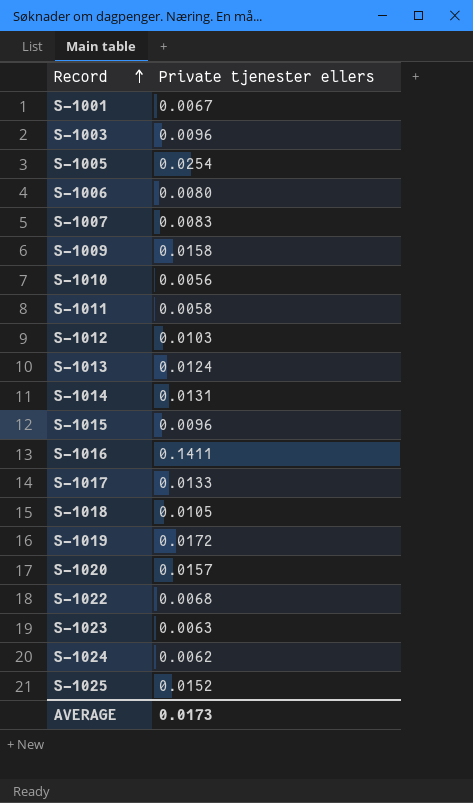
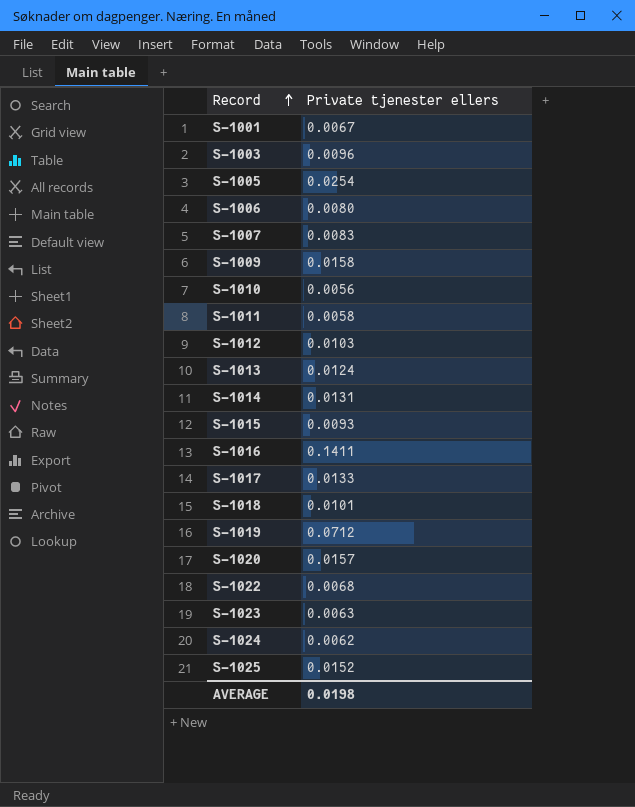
S-1015 | Private tjenester ellers: 0.0096 -> 0.0093
S-1018 | Private tjenester ellers: 0.0105 -> 0.0101
S-1019 | Private tjenester ellers: 0.0172 -> 0.0712
AVERAGE | Private tjenester ellers: 0.0173 -> 0.0198

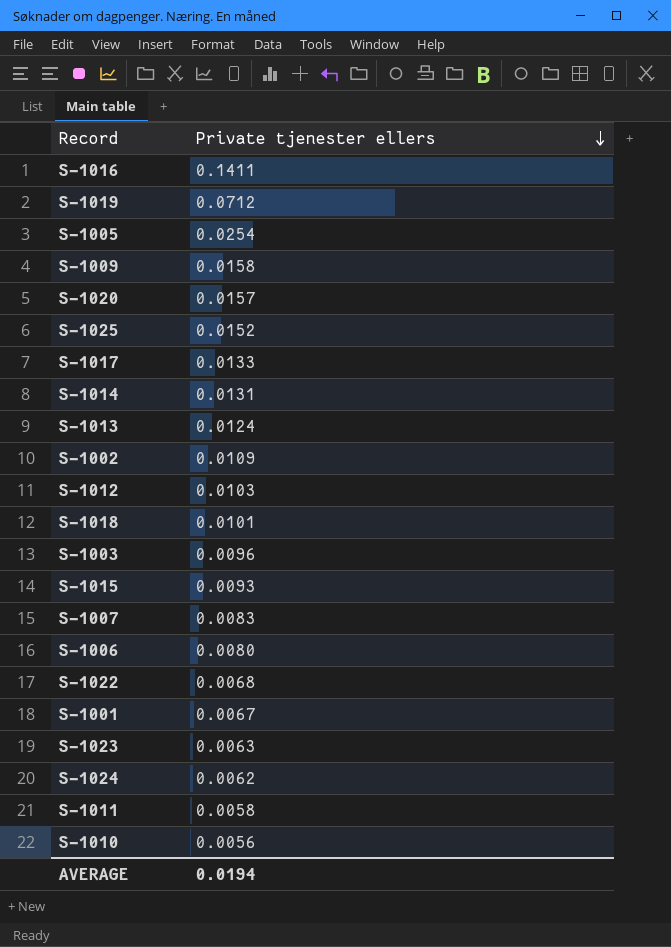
row order: Record ascending -> Private tjenester ellers descending
row S-1002: none -> 0.0109
AVERAGE | Private tjenester ellers: 0.0198 -> 0.0194

